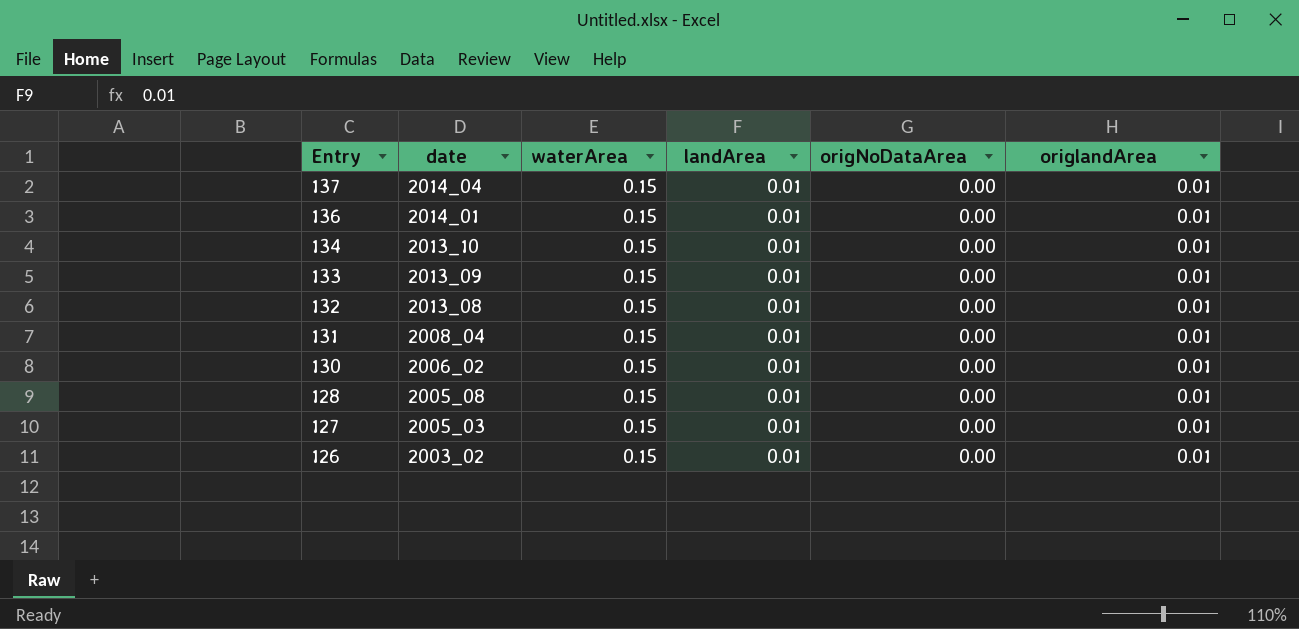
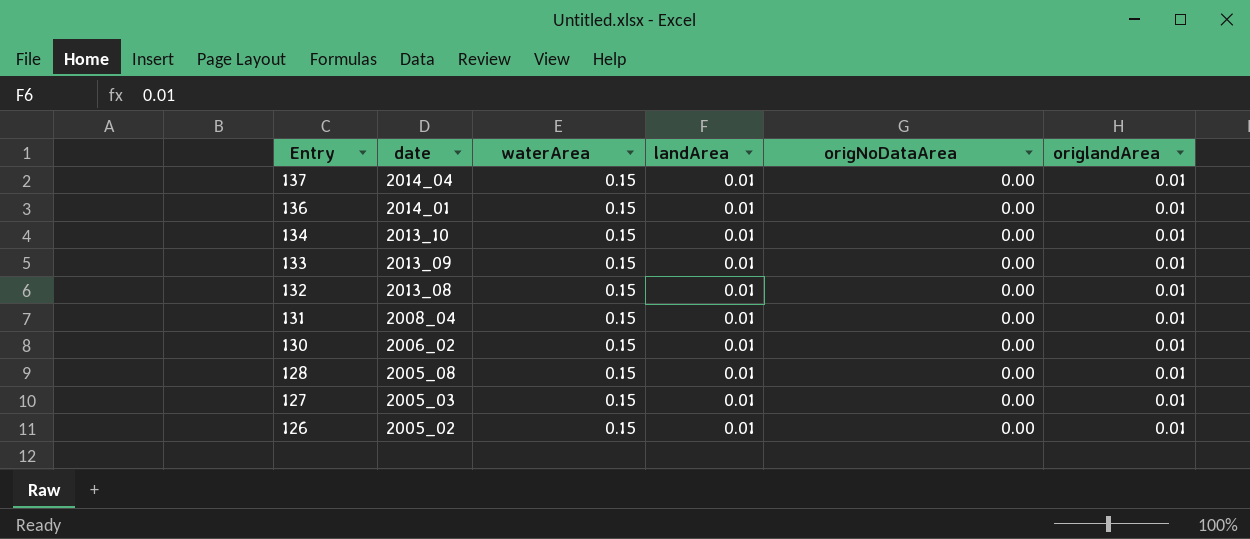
126 | date: 2003_02 -> 2005_02

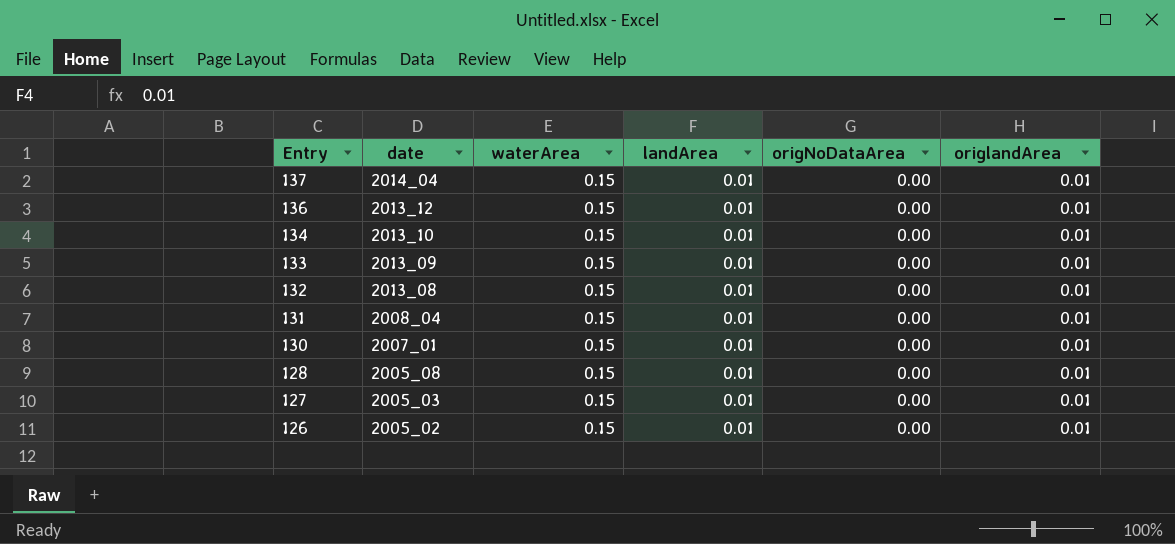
136 | date: 2014_01 -> 2013_12
130 | date: 2006_02 -> 2007_01

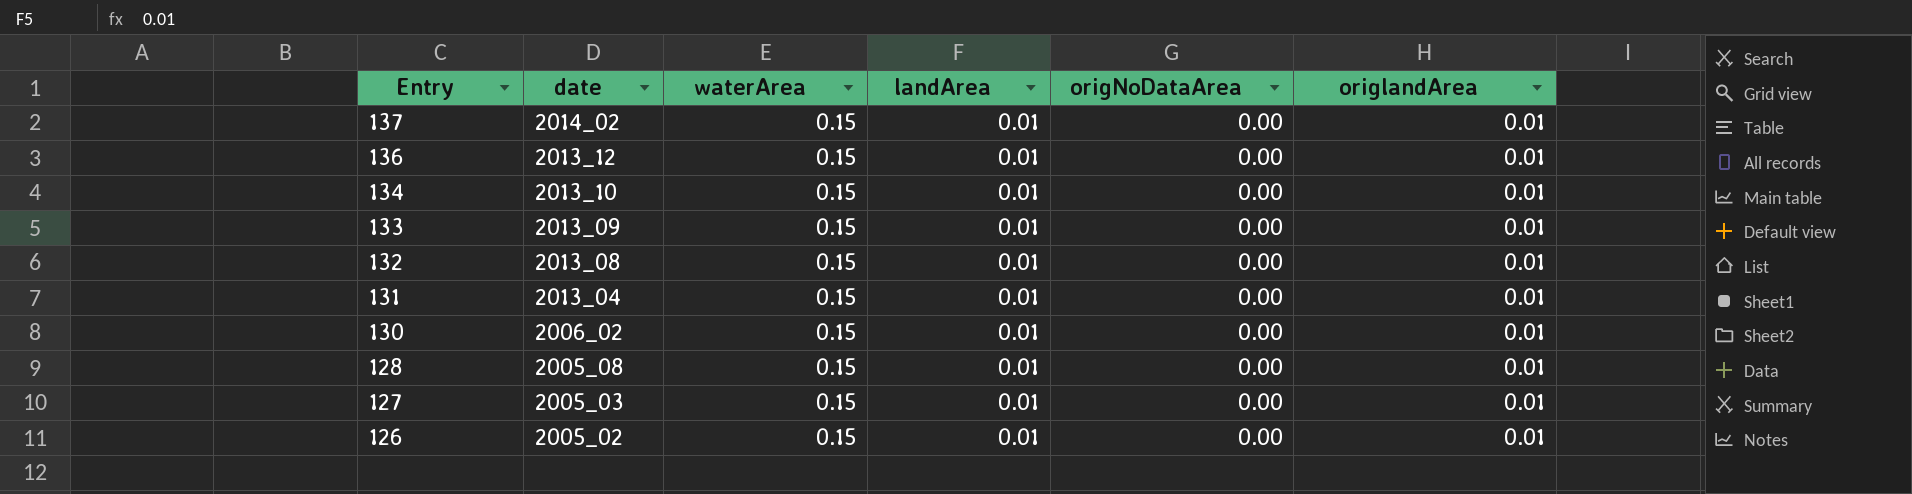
137 | date: 2014_04 -> 2014_02
131 | date: 2008_04 -> 2013_04
130 | date: 2007_01 -> 2006_02

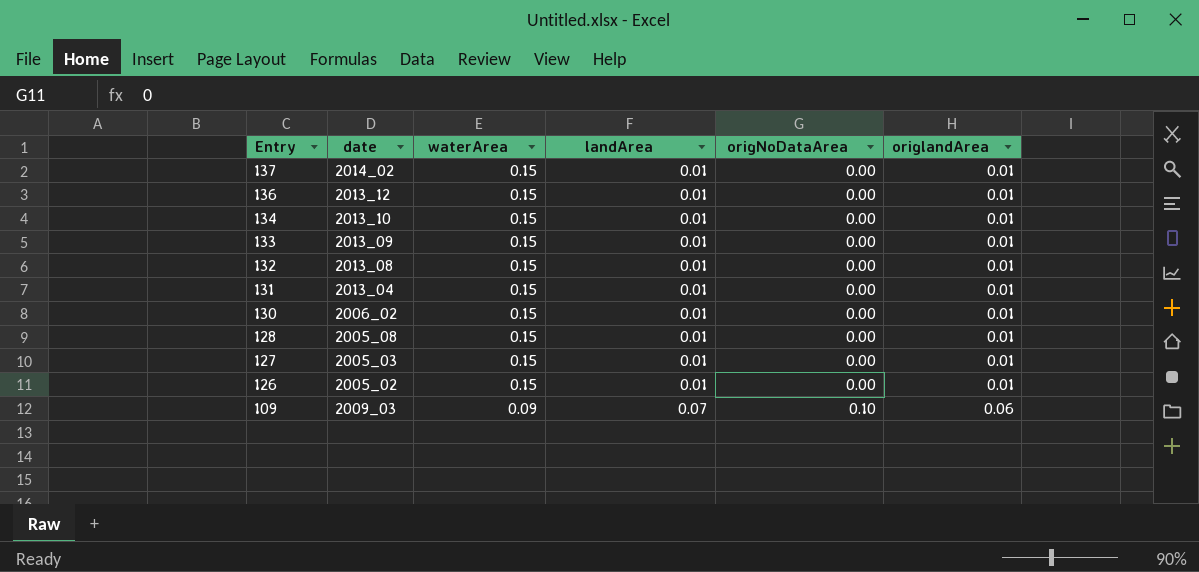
row 109: none -> 2009_03 | 0.09 | 0.07 | 0.10 | 0.06

